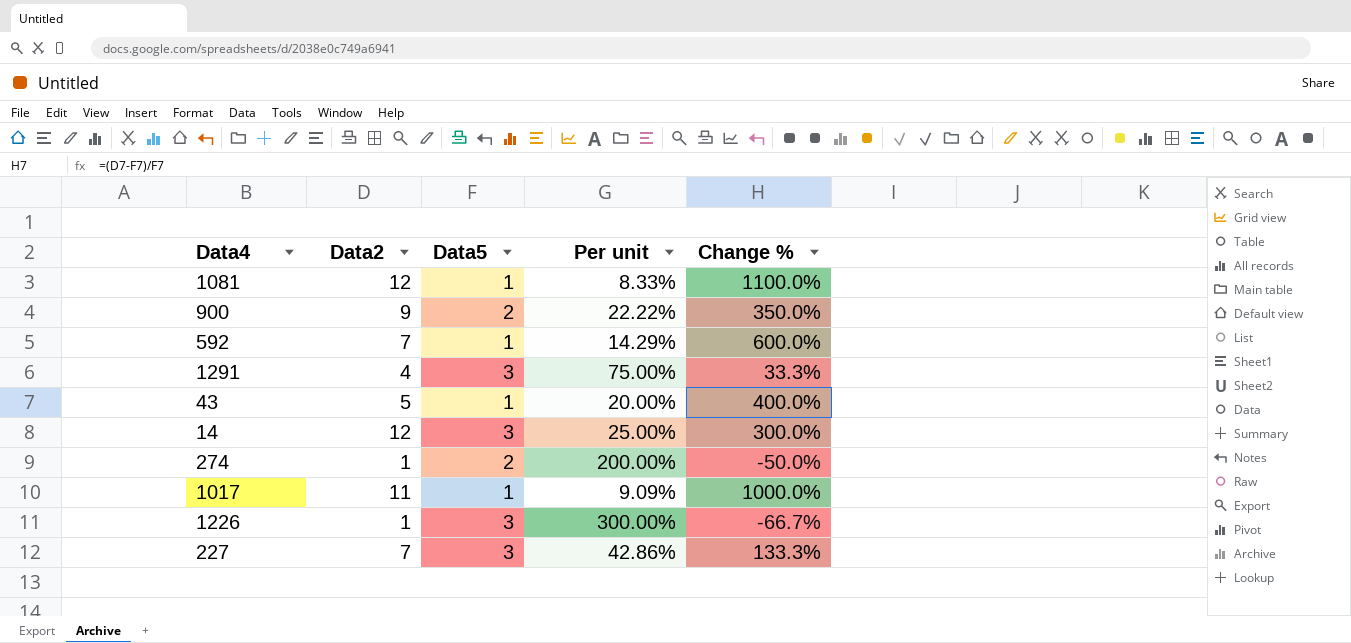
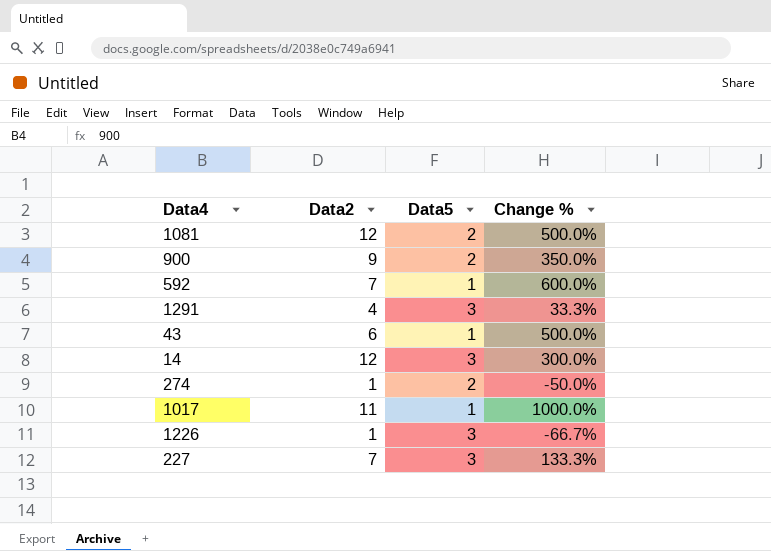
column Per unit | formula: [Data5] / [Data2] -> none
1081 | Data5: 1 -> 2
1081 | Change %: 1100.0% -> 500.0%
43 | Data2: 5 -> 6
43 | Change %: 400.0% -> 500.0%

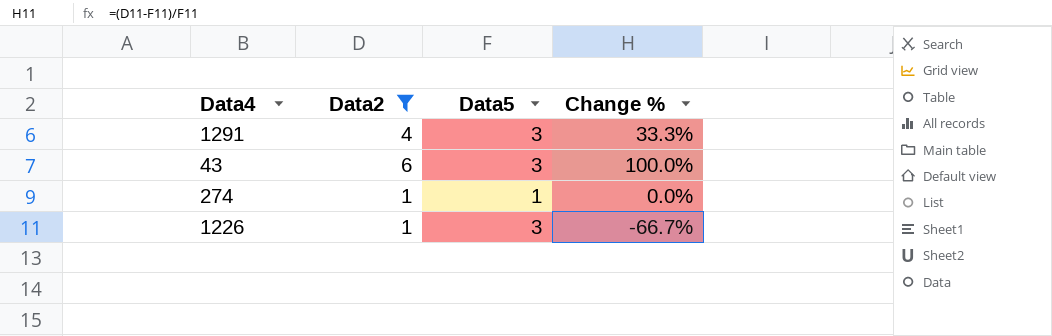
filter: none -> Data2 <= 6
43 | Data5: 1 -> 3
43 | Change %: 500.0% -> 100.0%
274 | Data5: 2 -> 1
274 | Change %: -50.0% -> 0.0%

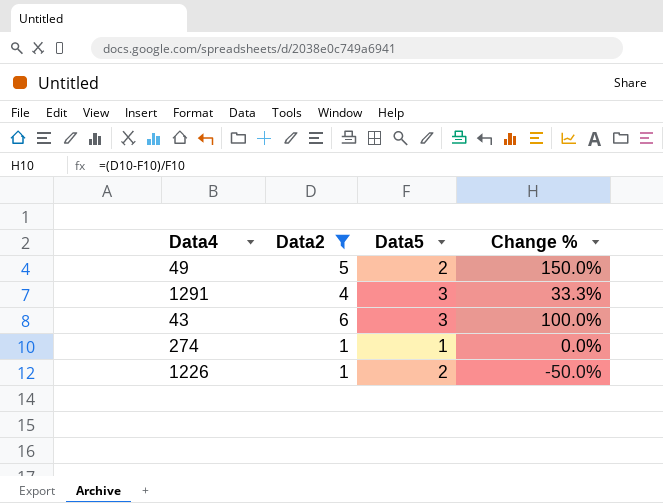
row 49: none -> 5 | 2 | 150.0%
1226 | Data5: 3 -> 2
1226 | Change %: -66.7% -> -50.0%

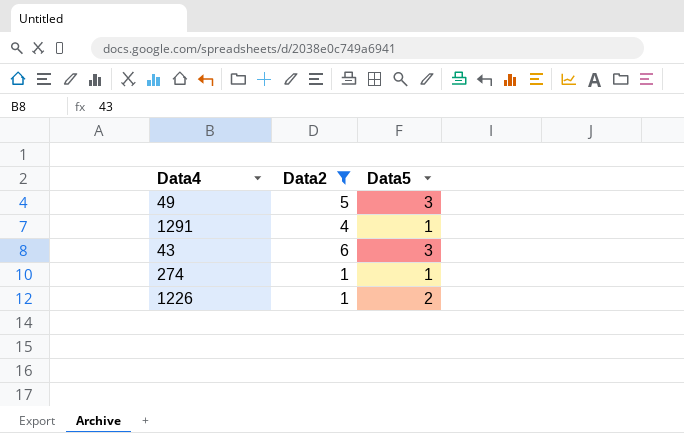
column Change % | formula: ([Data2] - [Data5]) / [Data5] -> none
49 | Data5: 2 -> 3
1291 | Data5: 3 -> 1

